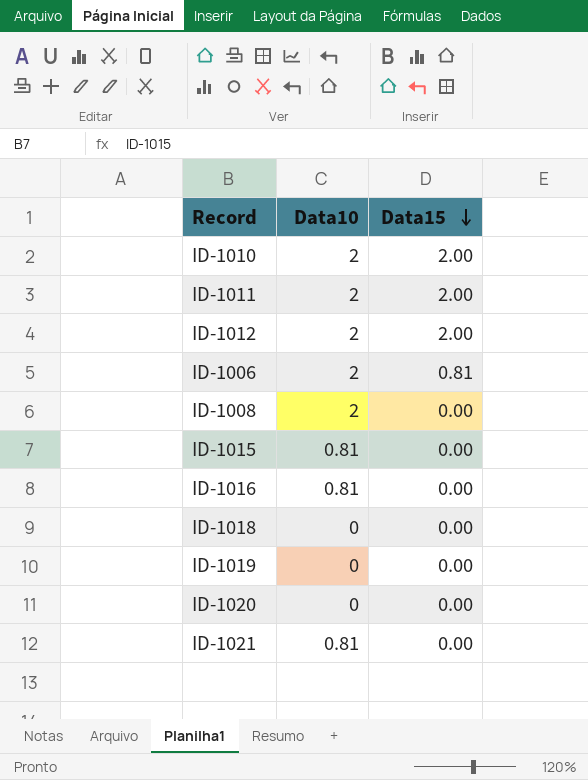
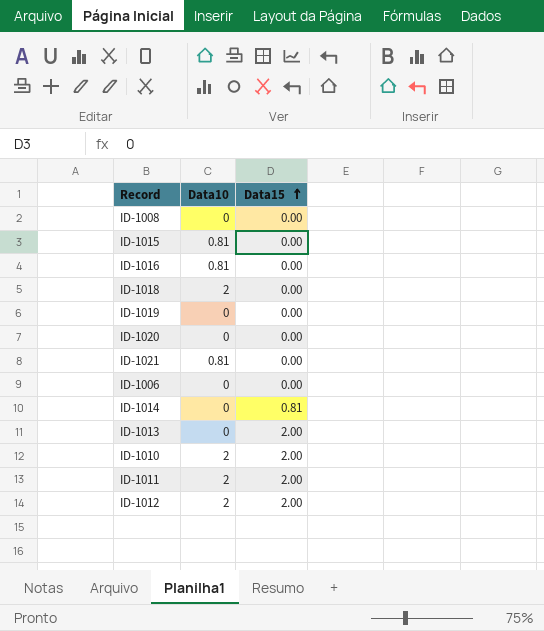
row order: Data15 descending -> Data15 ascending
ID-1008 | Data10: 2 -> 0
ID-1018 | Data10: 0 -> 2
ID-1006 | Data10: 2 -> 0
ID-1006 | Data15: 0.81 -> 0.00
row ID-1014: none -> 0 | 0.81
row ID-1013: none -> 0 | 2.00

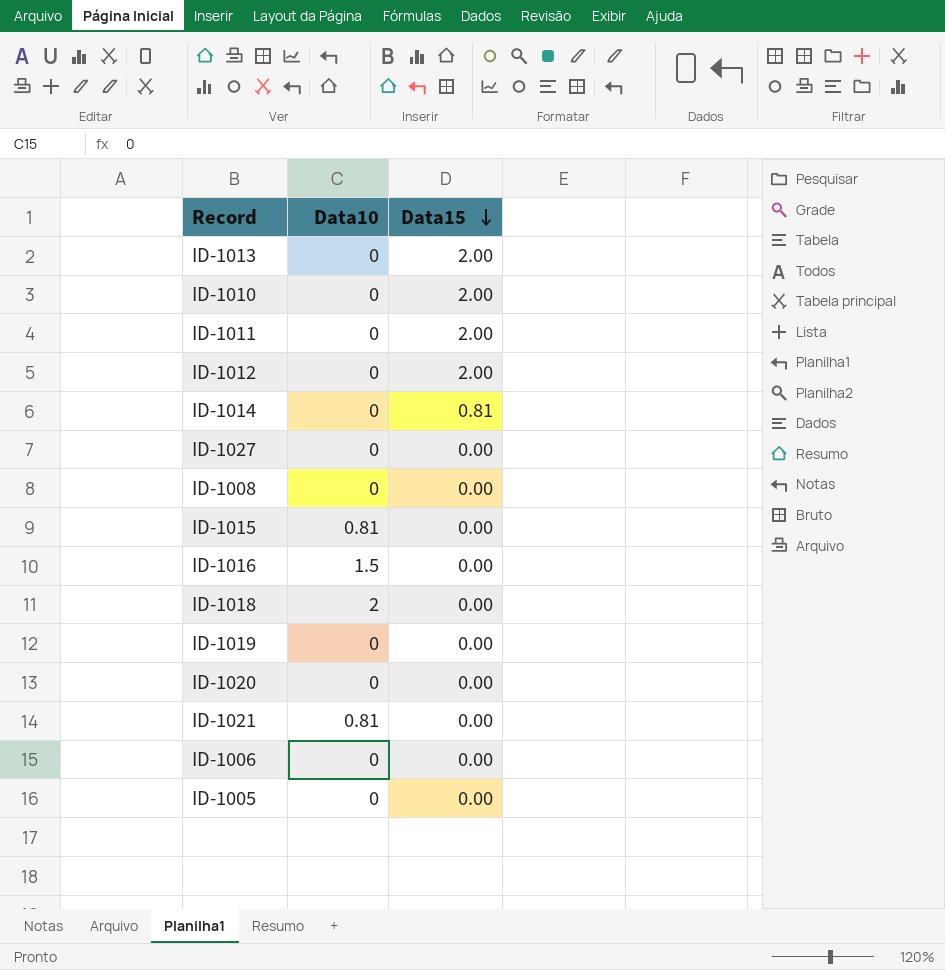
row order: Data15 ascending -> Data15 descending
ID-1010 | Data10: 2 -> 0
ID-1011 | Data10: 2 -> 0
ID-1012 | Data10: 2 -> 0
row ID-1027: none -> 0 | 0.00
ID-1016 | Data10: 0.81 -> 1.5
row ID-1005: none -> 0 | 0.00

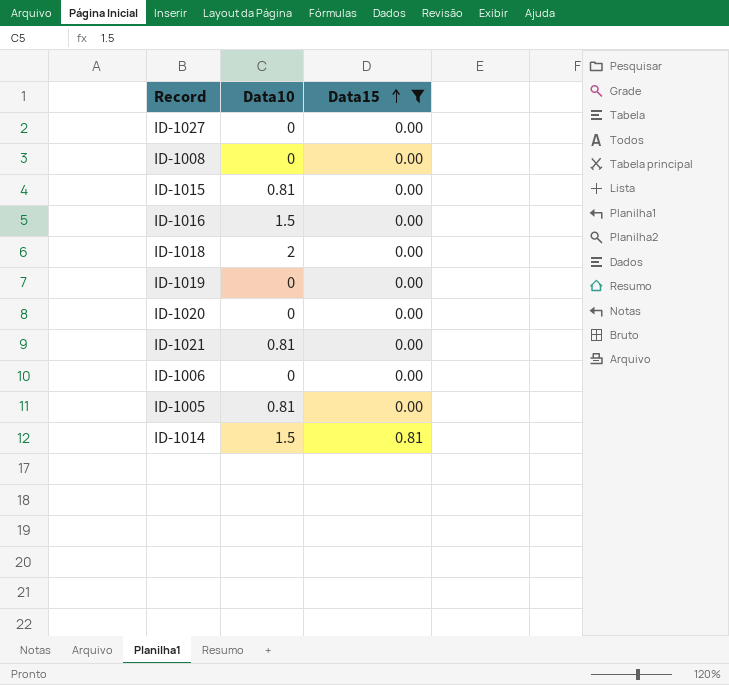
filter: none -> Data15 != 2.00
row order: Data15 descending -> Data15 ascending
ID-1005 | Data10: 0 -> 0.81
ID-1014 | Data10: 0 -> 1.5

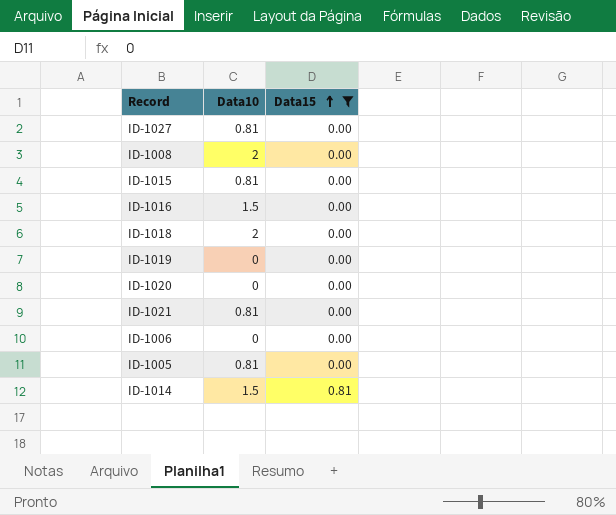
ID-1027 | Data10: 0 -> 0.81
ID-1008 | Data10: 0 -> 2

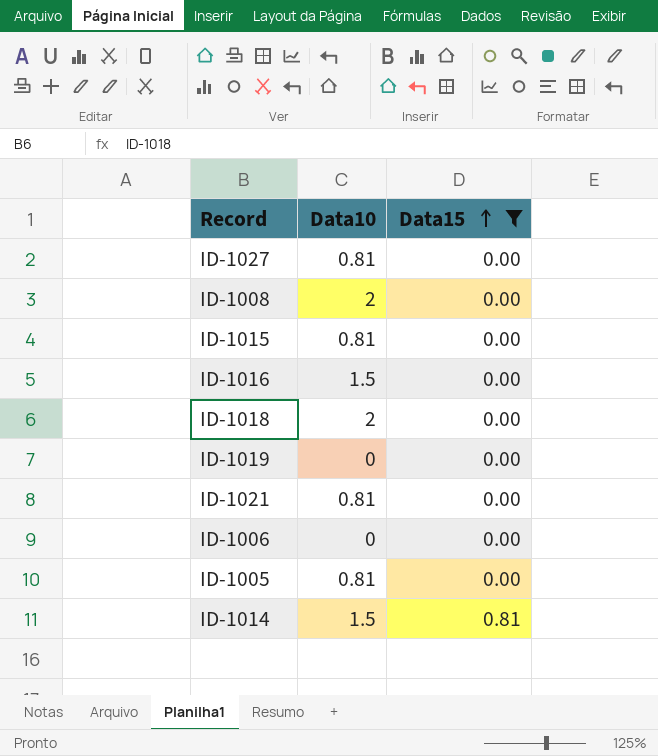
row ID-1020: 0 | 0.00 -> none

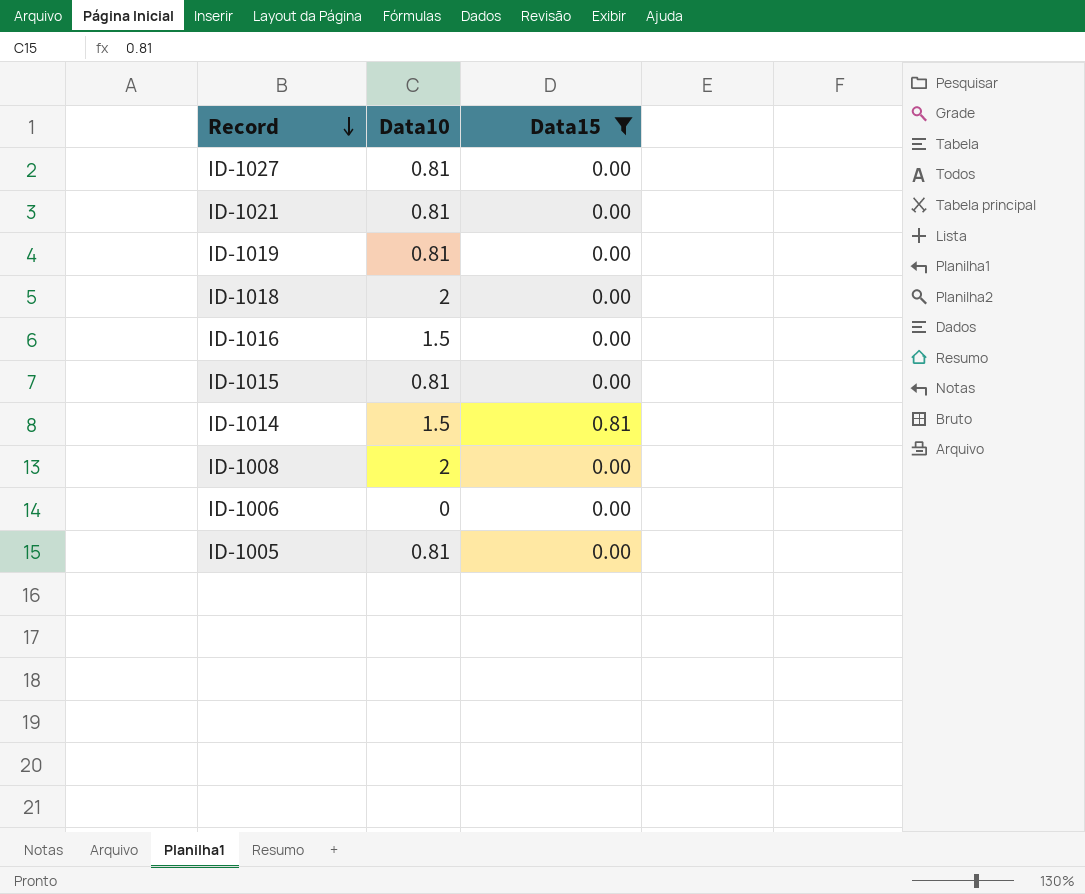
row order: Data15 ascending -> Record descending
ID-1019 | Data10: 0 -> 0.81

